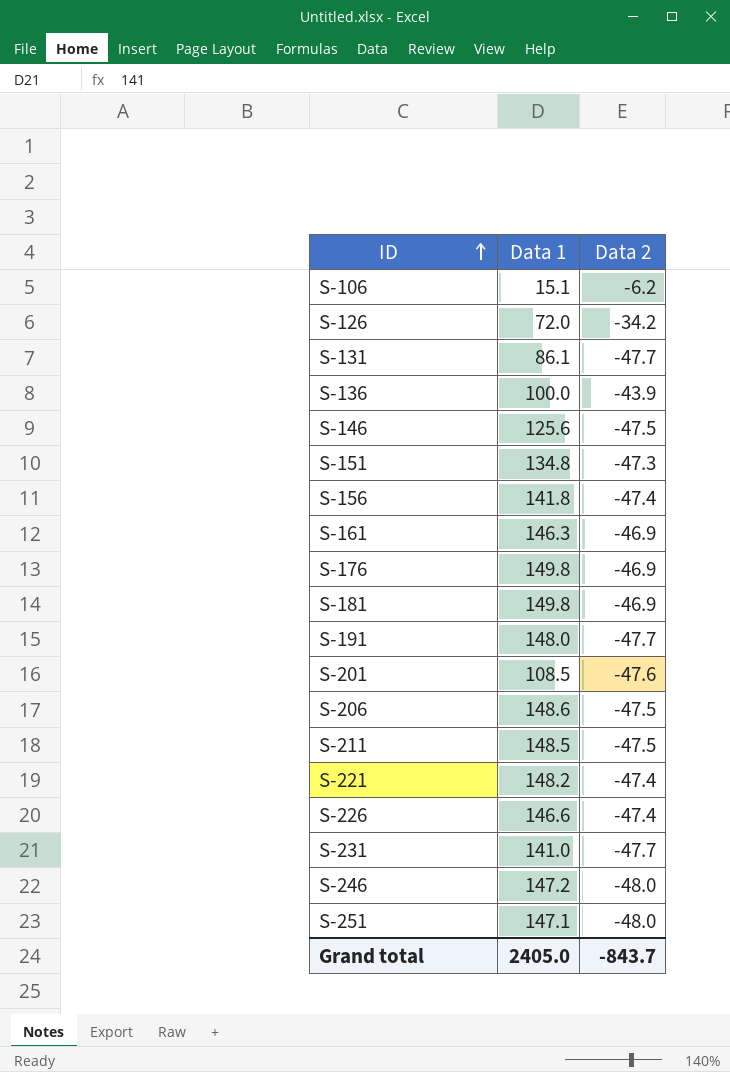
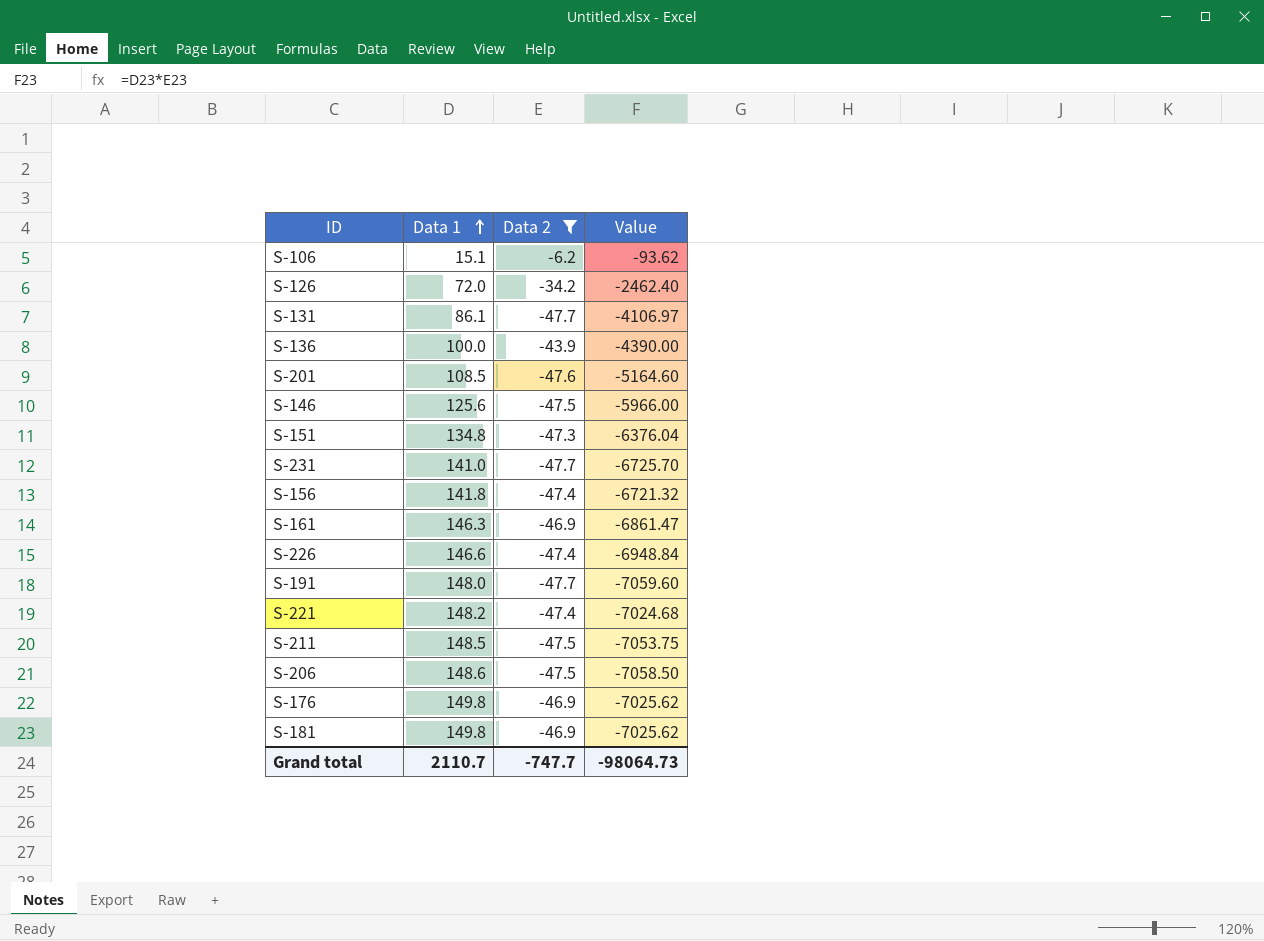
filter: none -> Data 2 != -48.0
row order: ID ascending -> Data 1 ascending
column Value | formula: none -> [Data 1] * [Data 2]
Grand total | Data 1: 2405.0 -> 2110.7
Grand total | Data 2: -843.7 -> -747.7

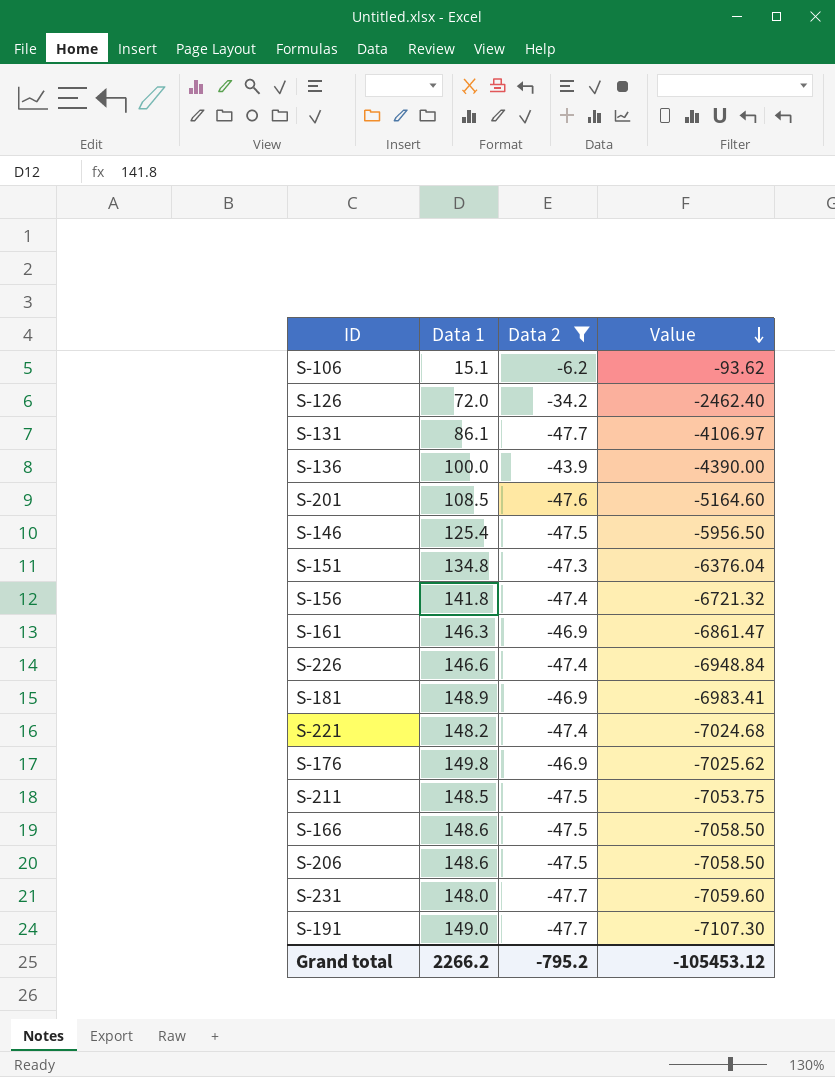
row order: Data 1 ascending -> Value descending
S-146 | Data 1: 125.6 -> 125.4
S-146 | Value: -5966.00 -> -5956.50
S-181 | Data 1: 149.8 -> 148.9
S-181 | Value: -7025.62 -> -6983.41
row S-166: none -> 148.6 | -47.5 | -7058.50
S-231 | Data 1: 141.0 -> 148.0
S-231 | Value: -6725.70 -> -7059.60
S-191 | Data 1: 148.0 -> 149.0
S-191 | Value: -7059.60 -> -7107.30
Grand total | Data 1: 2110.7 -> 2266.2
Grand total | Data 2: -747.7 -> -795.2
Grand total | Value: -98064.73 -> -105453.12

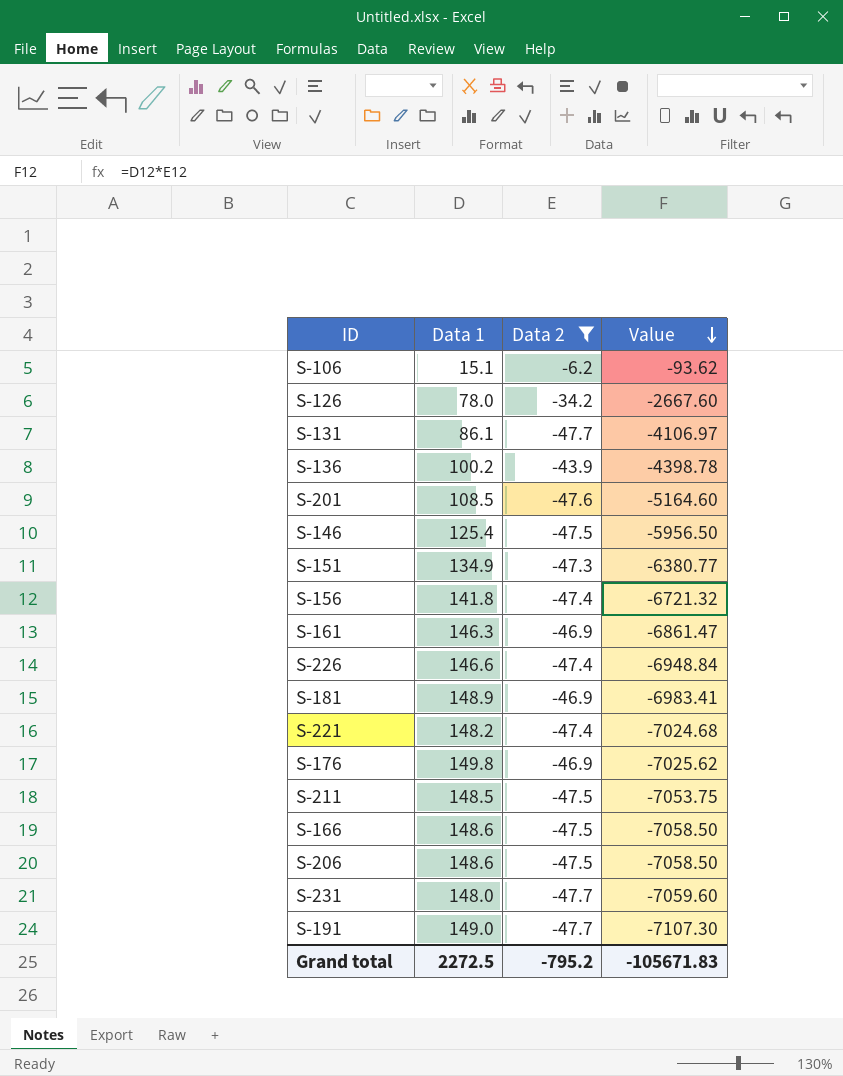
S-126 | Data 1: 72.0 -> 78.0
S-126 | Value: -2462.40 -> -2667.60
S-136 | Data 1: 100.0 -> 100.2
S-136 | Value: -4390.00 -> -4398.78
S-151 | Data 1: 134.8 -> 134.9
S-151 | Value: -6376.04 -> -6380.77
Grand total | Data 1: 2266.2 -> 2272.5
Grand total | Value: -105453.12 -> -105671.83

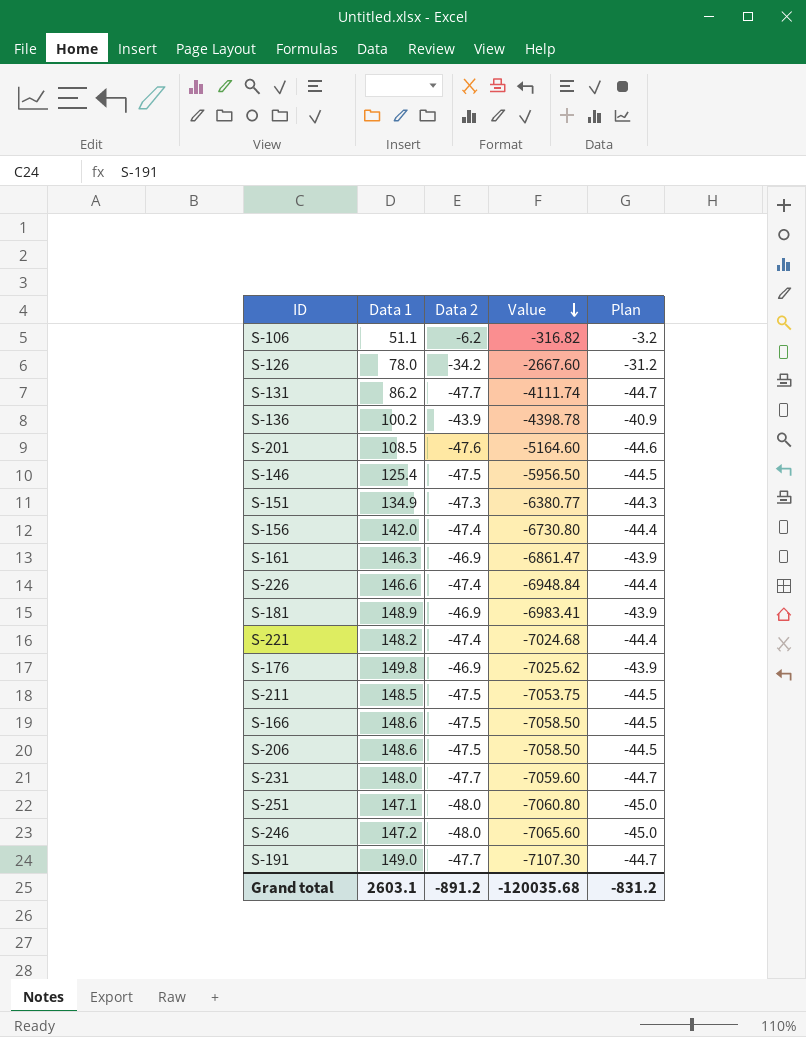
filter: Data 2 != -48.0 -> none
column Plan | formula: none -> [Data 2] + 3
S-106 | Data 1: 15.1 -> 51.1
S-106 | Value: -93.62 -> -316.82
S-131 | Data 1: 86.1 -> 86.2
S-131 | Value: -4106.97 -> -4111.74
S-156 | Data 1: 141.8 -> 142.0
S-156 | Value: -6721.32 -> -6730.80
Grand total | Data 1: 2272.5 -> 2603.1
Grand total | Data 2: -795.2 -> -891.2
Grand total | Value: -105671.83 -> -120035.68

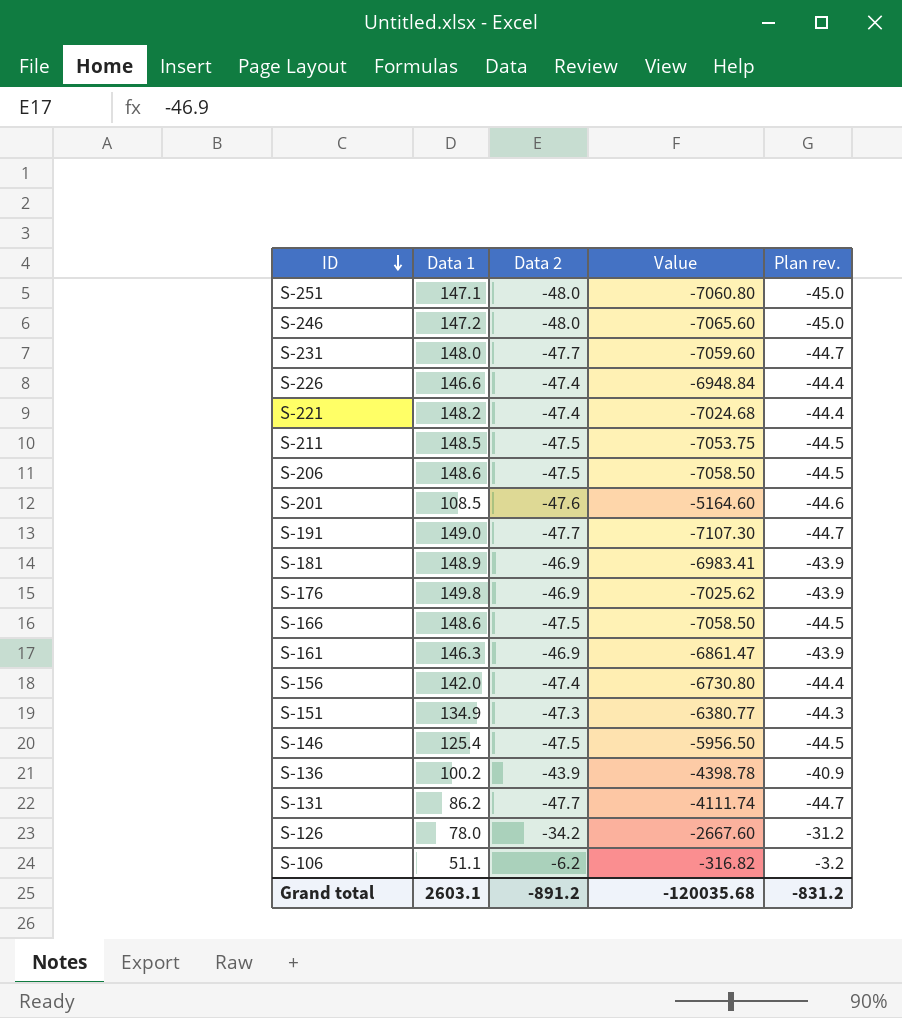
row order: Value descending -> ID descending
column name: Plan -> Plan rev.

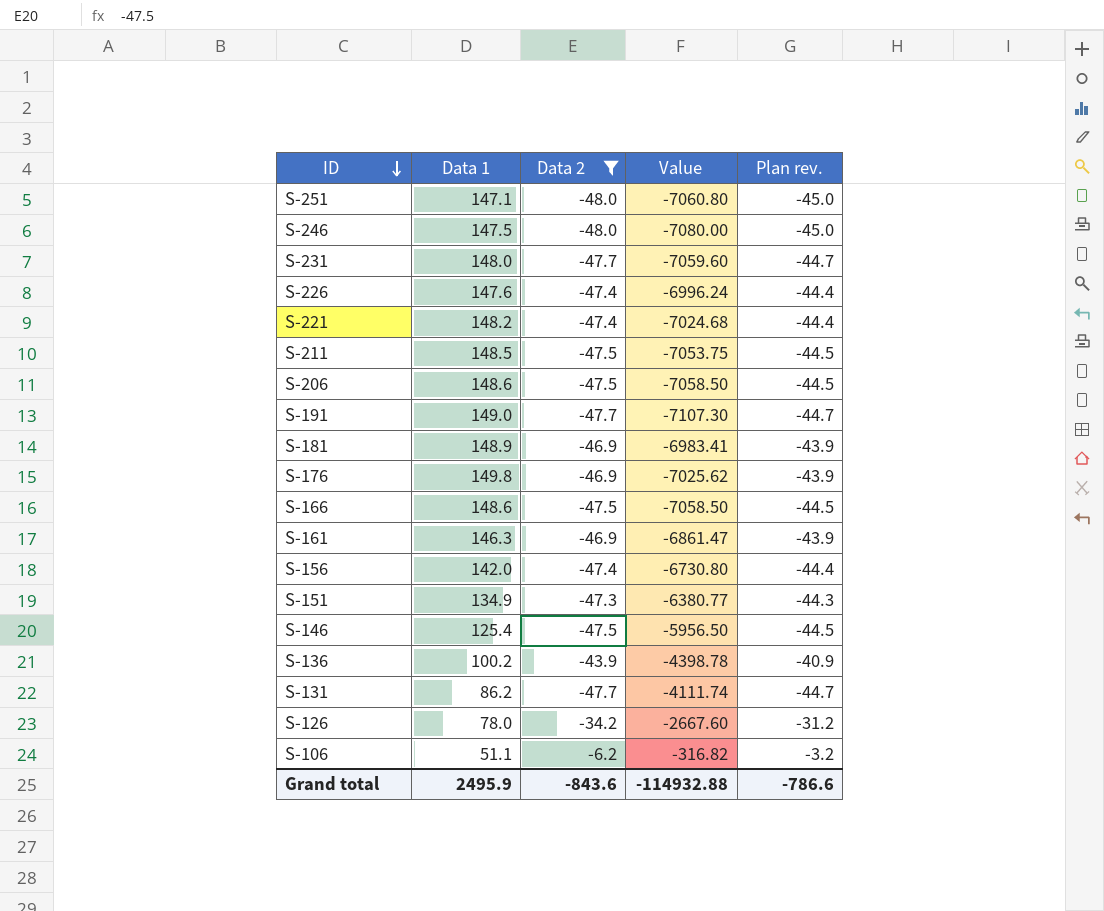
filter: none -> Data 2 != -47.6
S-246 | Data 1: 147.2 -> 147.5
S-246 | Value: -7065.60 -> -7080.00
S-226 | Data 1: 146.6 -> 147.6
S-226 | Value: -6948.84 -> -6996.24
Grand total | Data 1: 2603.1 -> 2495.9
Grand total | Data 2: -891.2 -> -843.6
Grand total | Value: -120035.68 -> -114932.88
Grand total | Plan rev.: -831.2 -> -786.6

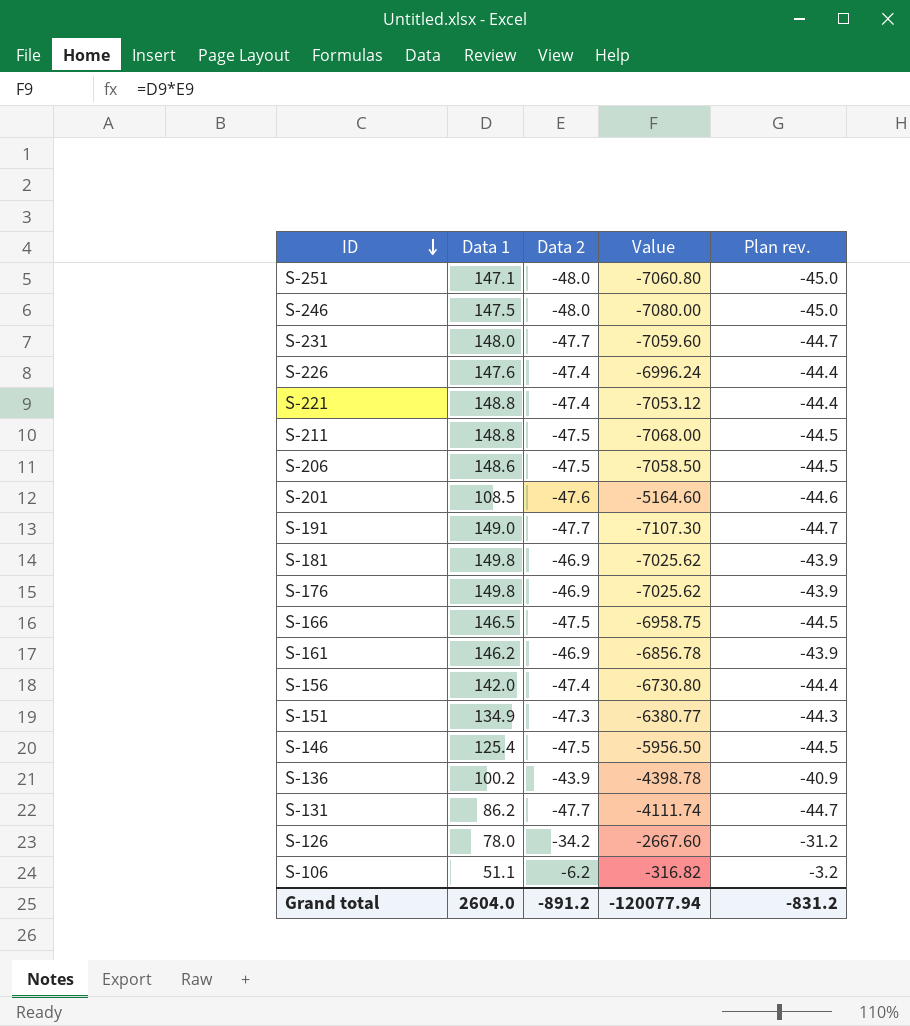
filter: Data 2 != -47.6 -> none
S-221 | Data 1: 148.2 -> 148.8
S-221 | Value: -7024.68 -> -7053.12
S-211 | Data 1: 148.5 -> 148.8
S-211 | Value: -7053.75 -> -7068.00
S-181 | Data 1: 148.9 -> 149.8
S-181 | Value: -6983.41 -> -7025.62
S-166 | Data 1: 148.6 -> 146.5
S-166 | Value: -7058.50 -> -6958.75
S-161 | Data 1: 146.3 -> 146.2
S-161 | Value: -6861.47 -> -6856.78
Grand total | Data 1: 2495.9 -> 2604.0
Grand total | Data 2: -843.6 -> -891.2
Grand total | Value: -114932.88 -> -120077.94
Grand total | Plan rev.: -786.6 -> -831.2

